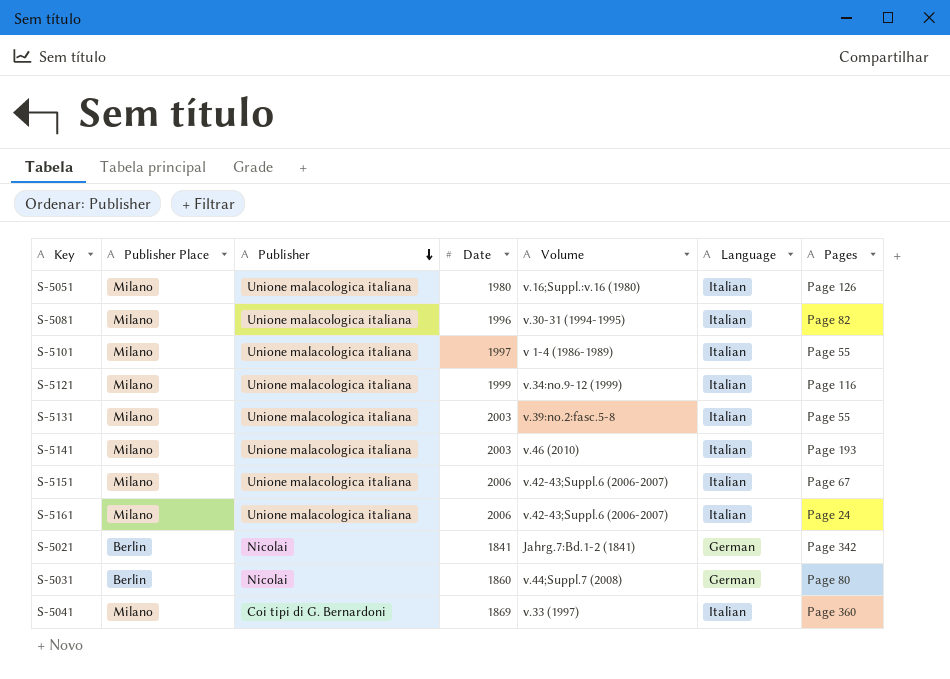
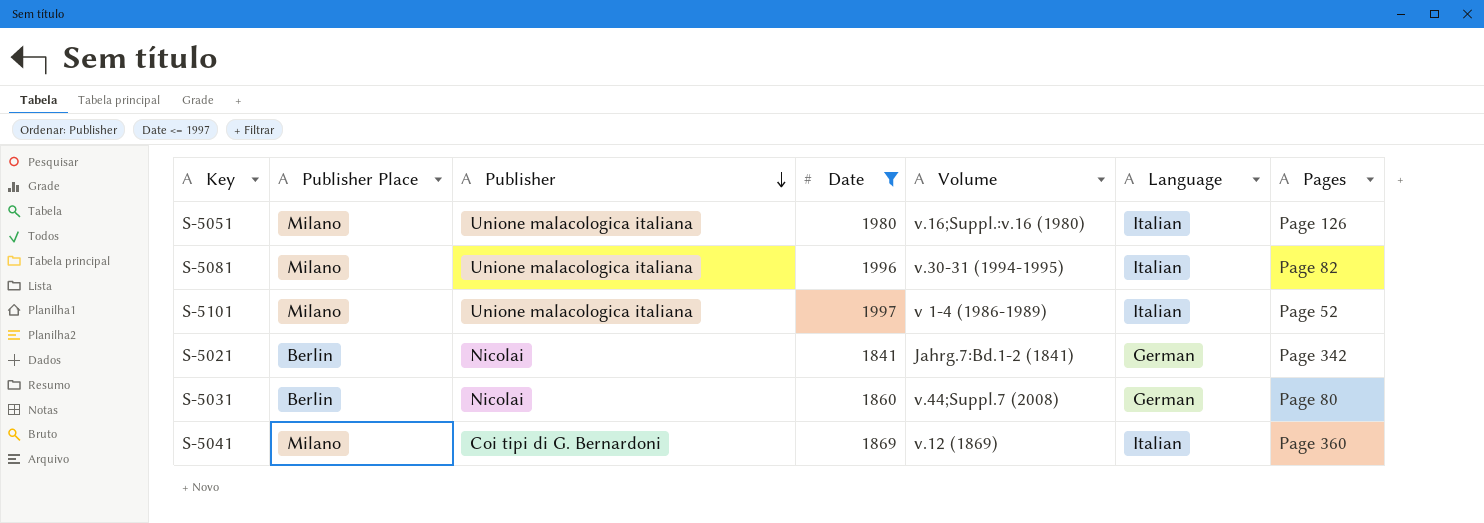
filter: none -> Date <= 1997
S-5101 | Pages: Page 55 -> Page 52
S-5041 | Volume: v.33 (1997) -> v.12 (1869)

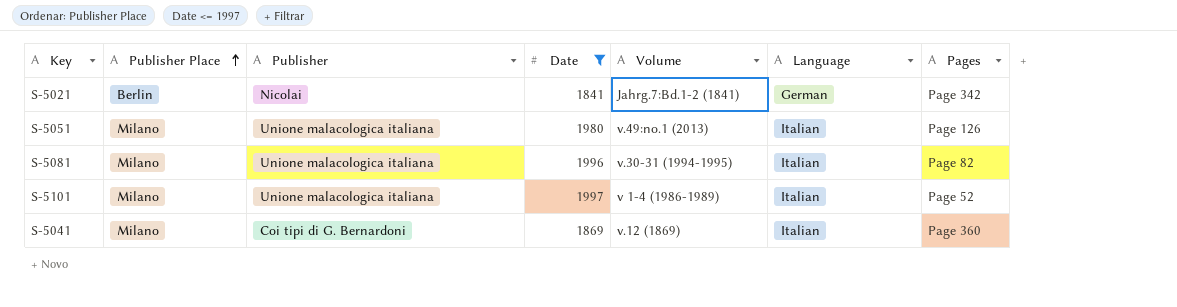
row order: Publisher descending -> Publisher Place ascending
row S-5031: Berlin | Nicolai | 1860 | v.44;Suppl.7 (2008) | German | Page 80 -> none
S-5051 | Volume: v.16;Suppl.:v.16 (1980) -> v.49:no.1 (2013)

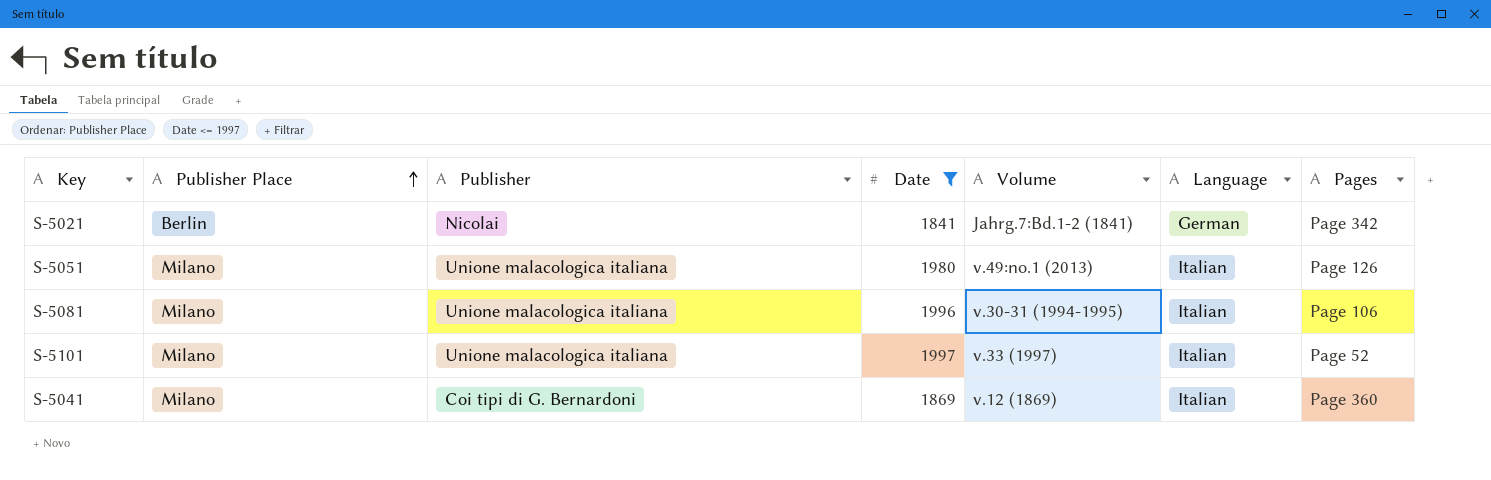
S-5081 | Pages: Page 82 -> Page 106
S-5101 | Volume: v 1-4 (1986-1989) -> v.33 (1997)

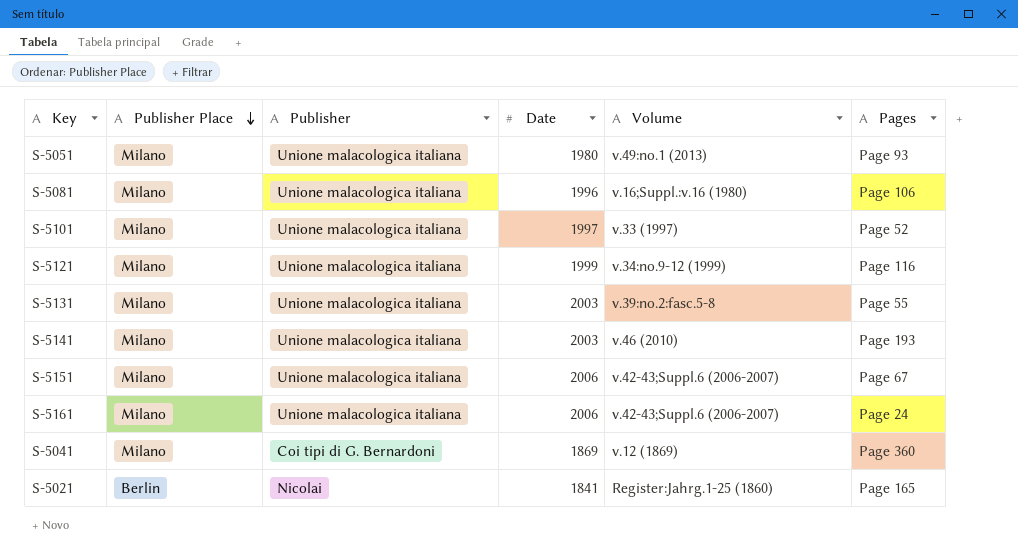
filter: Date <= 1997 -> none
row order: Publisher Place ascending -> Publisher Place descending
column Language | position: 6 -> none
S-5051 | Pages: Page 126 -> Page 93
S-5081 | Volume: v.30-31 (1994-1995) -> v.16;Suppl.:v.16 (1980)
S-5021 | Volume: Jahrg.7:Bd.1-2 (1841) -> Register:Jahrg.1-25 (1860)
S-5021 | Pages: Page 342 -> Page 165

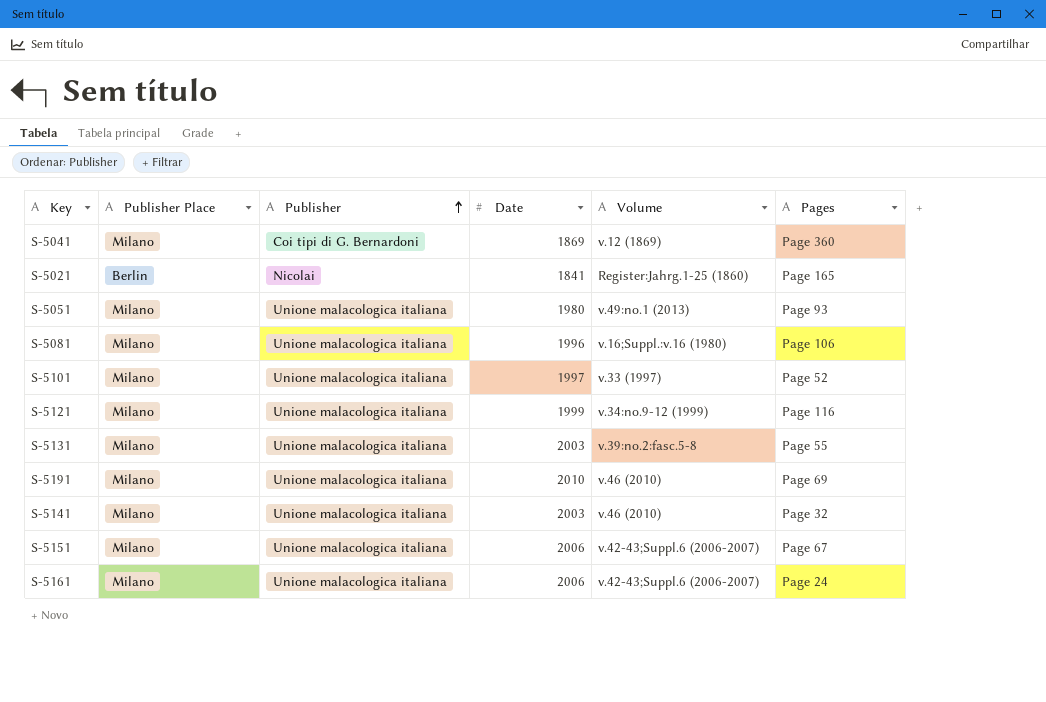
row order: Publisher Place descending -> Publisher ascending
row S-5191: none -> Milano | Unione malacologica italiana | 2010 | v.46 (2010) | Page 69
S-5141 | Pages: Page 193 -> Page 32

